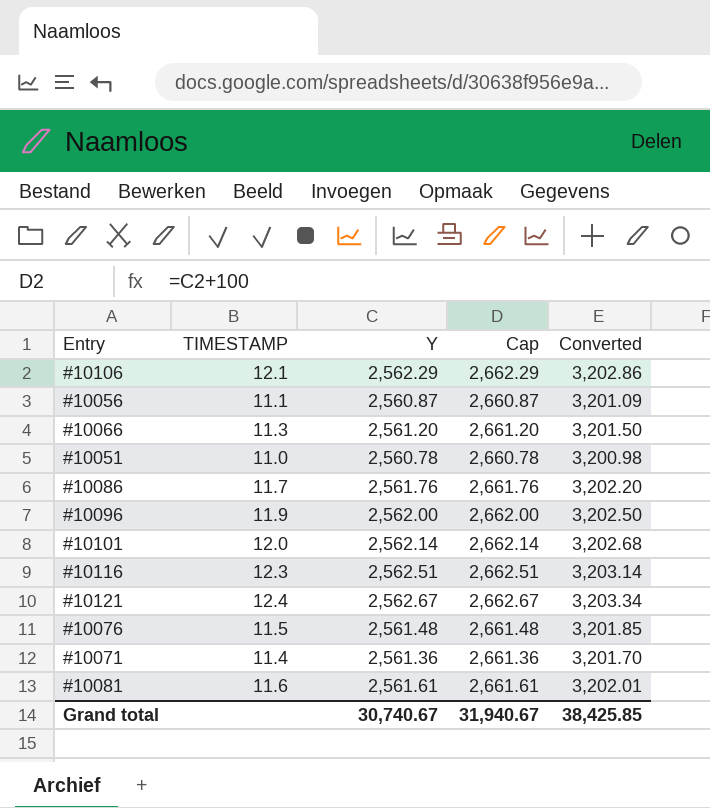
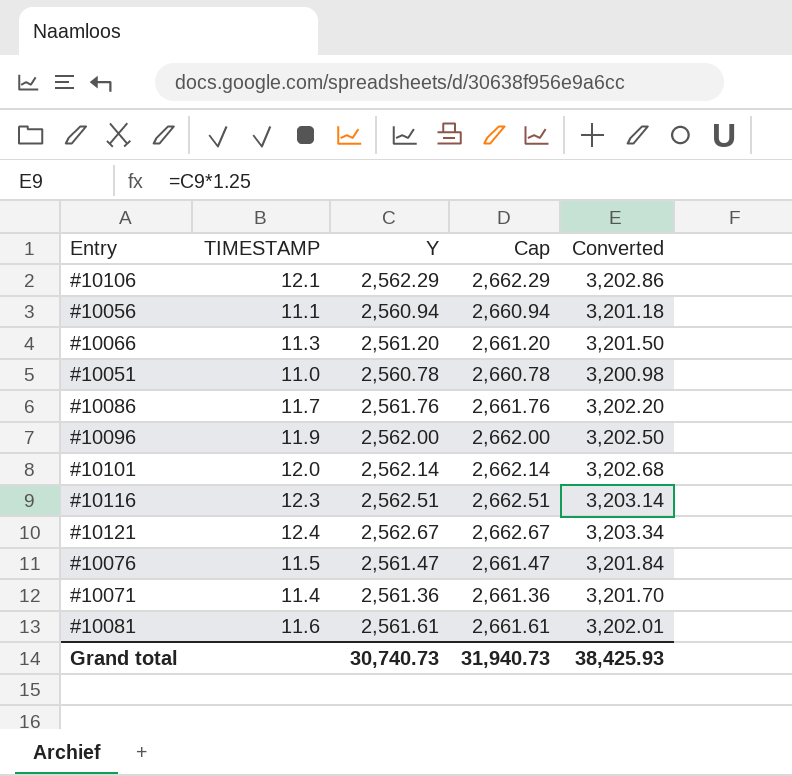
#10056 | Y: 2,560.87 -> 2,560.94
#10056 | Cap: 2,660.87 -> 2,660.94
#10056 | Converted: 3,201.09 -> 3,201.18
#10076 | Y: 2,561.48 -> 2,561.47
#10076 | Cap: 2,661.48 -> 2,661.47
#10076 | Converted: 3,201.85 -> 3,201.84
Grand total | Y: 30,740.67 -> 30,740.73
Grand total | Cap: 31,940.67 -> 31,940.73
Grand total | Converted: 38,425.85 -> 38,425.93

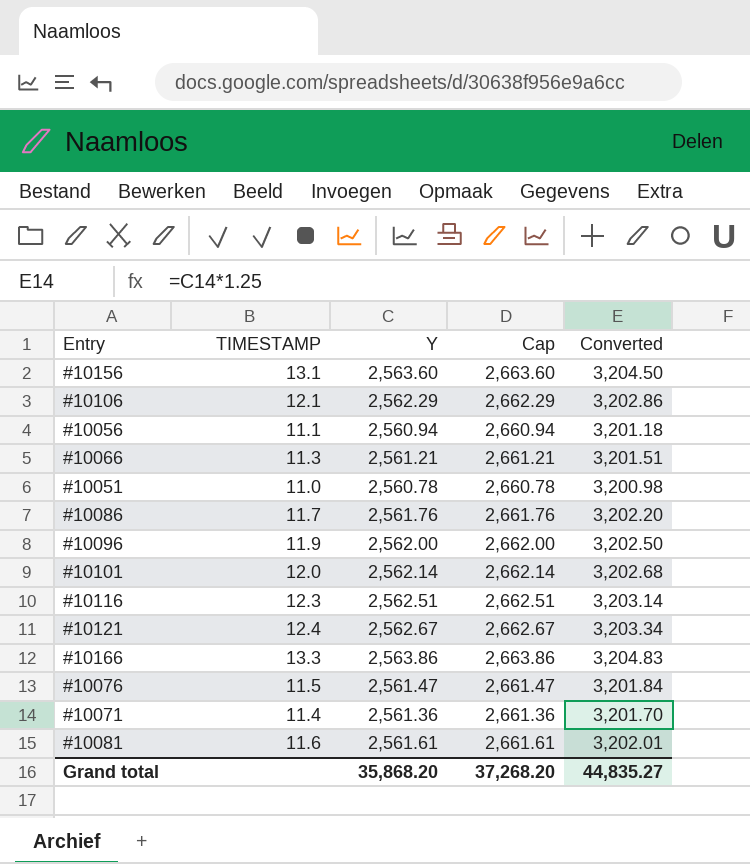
row #10156: none -> 13.1 | 2,563.60 | 2,663.60 | 3,204.50
#10066 | Y: 2,561.20 -> 2,561.21
#10066 | Cap: 2,661.20 -> 2,661.21
#10066 | Converted: 3,201.50 -> 3,201.51
row #10166: none -> 13.3 | 2,563.86 | 2,663.86 | 3,204.83
Grand total | Y: 30,740.73 -> 35,868.20
Grand total | Cap: 31,940.73 -> 37,268.20
Grand total | Converted: 38,425.93 -> 44,835.27

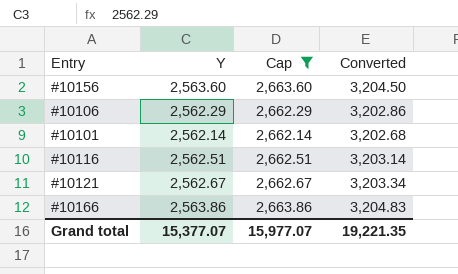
filter: none -> Cap >= 2,662.14
column TIMESTAMP | position: 2 -> none
Grand total | Y: 35,868.20 -> 15,377.07
Grand total | Cap: 37,268.20 -> 15,977.07
Grand total | Converted: 44,835.27 -> 19,221.35

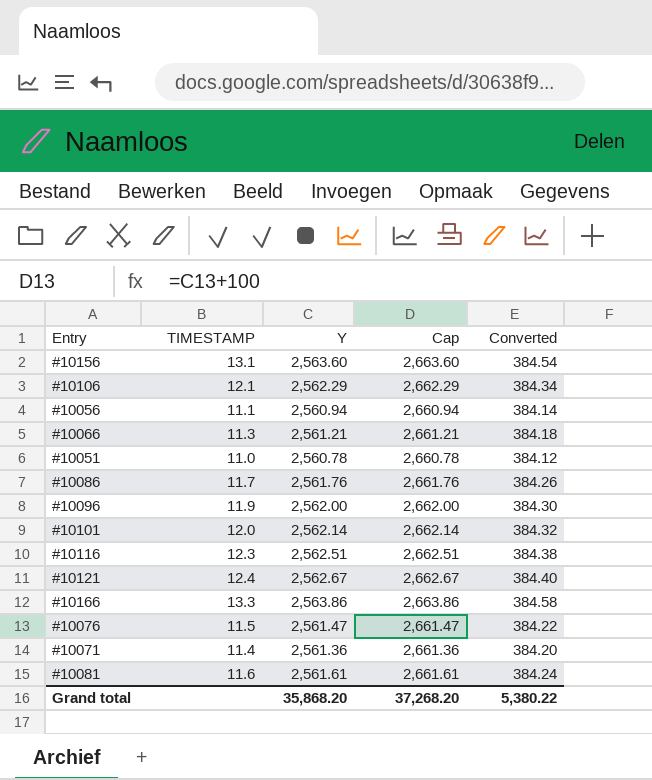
filter: Cap >= 2,662.14 -> none
column TIMESTAMP | position: none -> 2
column Converted | formula: [Y] * 1.25 -> [Y] * 0.15
Grand total | Y: 15,377.07 -> 35,868.20
Grand total | Cap: 15,977.07 -> 37,268.20
Grand total | Converted: 19,221.35 -> 5,380.22

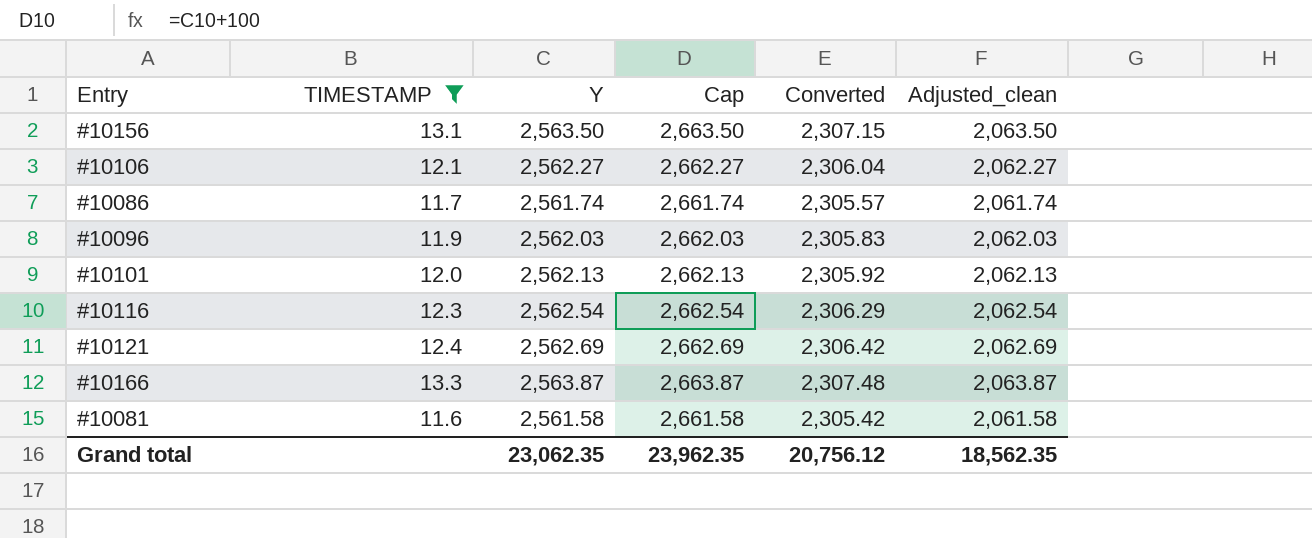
filter: none -> TIMESTAMP >= 11.6
column Converted | formula: [Y] * 0.15 -> [Y] * 0.9
column Adjusted_clean | formula: none -> [Y] - 500
#10156 | Y: 2,563.60 -> 2,563.50
#10156 | Cap: 2,663.60 -> 2,663.50
#10106 | Y: 2,562.29 -> 2,562.27
#10106 | Cap: 2,662.29 -> 2,662.27
#10086 | Y: 2,561.76 -> 2,561.74
#10086 | Cap: 2,661.76 -> 2,661.74
#10096 | Y: 2,562.00 -> 2,562.03
#10096 | Cap: 2,662.00 -> 2,662.03
#10101 | Y: 2,562.14 -> 2,562.13
#10101 | Cap: 2,662.14 -> 2,662.13
#10116 | Y: 2,562.51 -> 2,562.54
#10116 | Cap: 2,662.51 -> 2,662.54
#10121 | Y: 2,562.67 -> 2,562.69
#10121 | Cap: 2,662.67 -> 2,662.69
#10166 | Y: 2,563.86 -> 2,563.87
#10166 | Cap: 2,663.86 -> 2,663.87
#10081 | Y: 2,561.61 -> 2,561.58
#10081 | Cap: 2,661.61 -> 2,661.58
Grand total | Y: 35,868.20 -> 23,062.35
Grand total | Cap: 37,268.20 -> 23,962.35
Grand total | Converted: 5,380.22 -> 20,756.12

